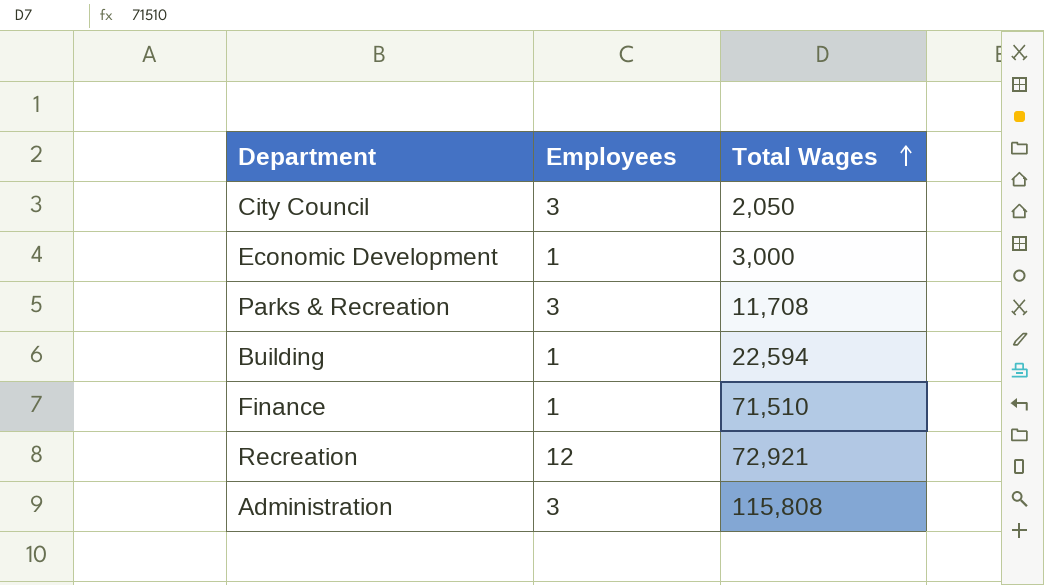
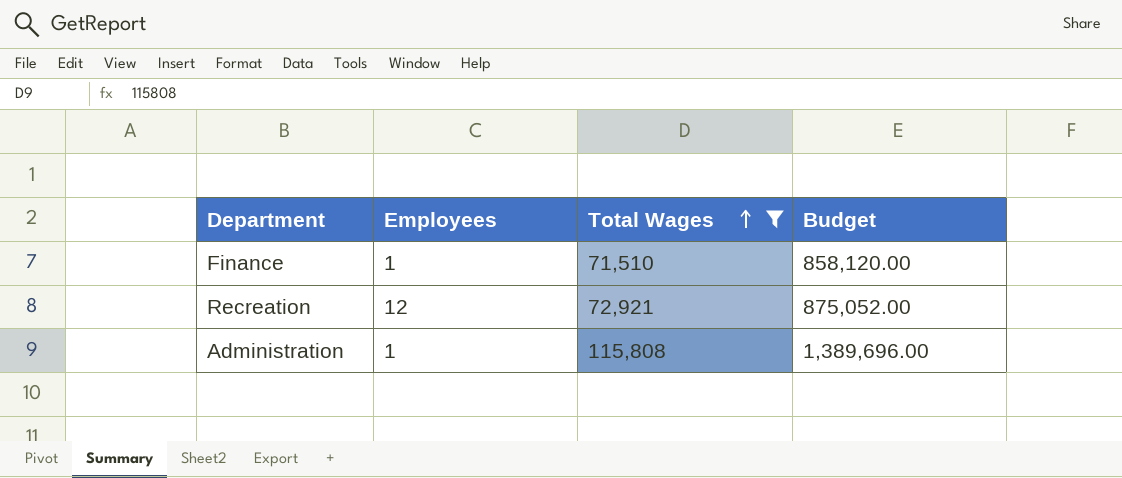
filter: none -> Total Wages >= 71,510
column Budget | formula: none -> [Total Wages] * 12
Administration | Employees: 3 -> 1

